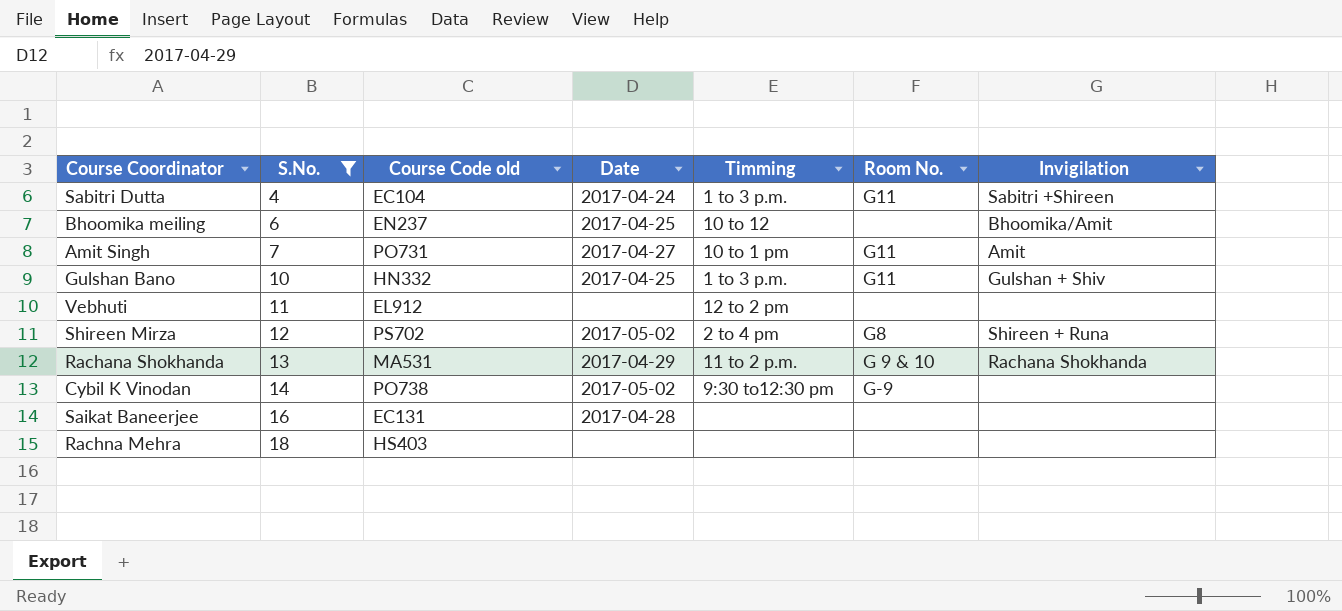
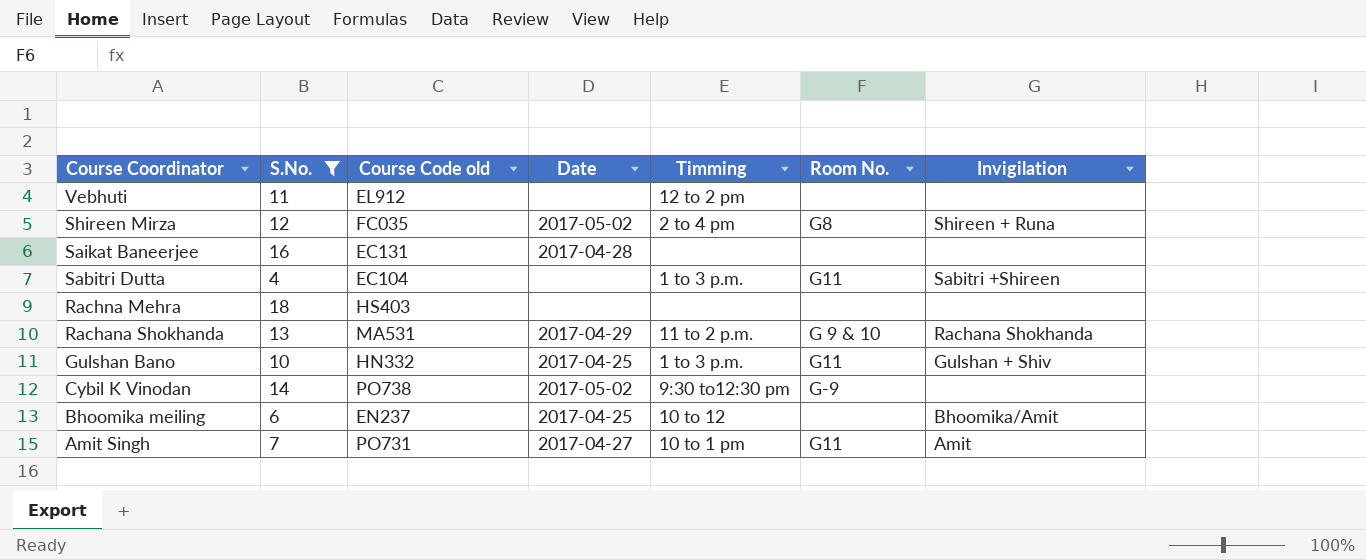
row order: S.No. ascending -> Course Coordinator descending
Shireen Mirza | Course Code old: PS702 -> FC035
Sabitri Dutta | Date: 2017-04-24 -> none

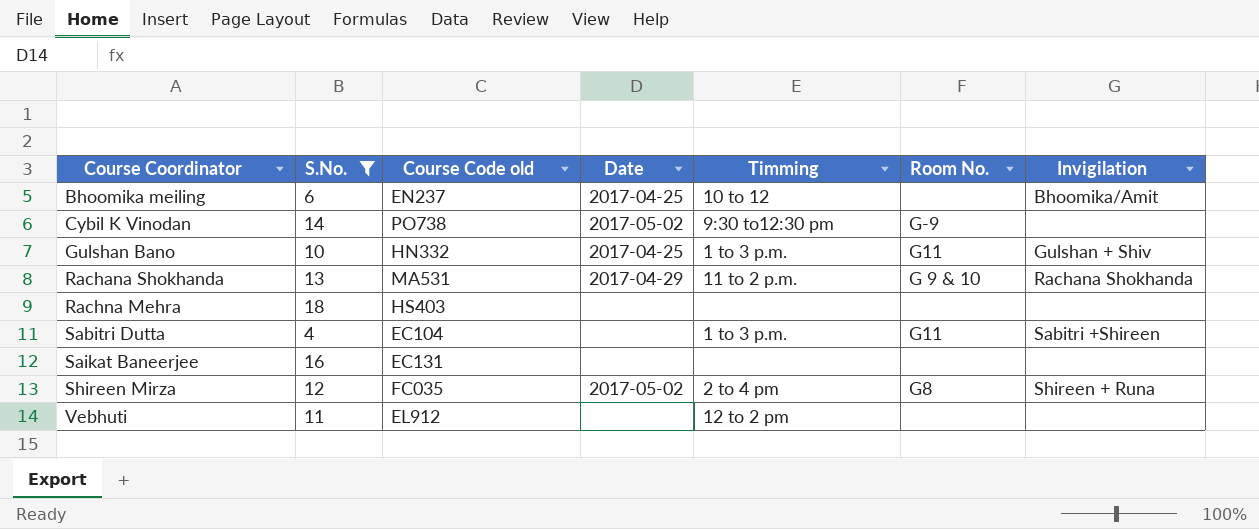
row order: Course Coordinator descending -> Course Coordinator ascending
row Amit Singh: 7 | PO731 | 2017-04-27 | 10 to 1 pm | G11 | Amit -> none
Saikat Baneerjee | Date: 2017-04-28 -> none

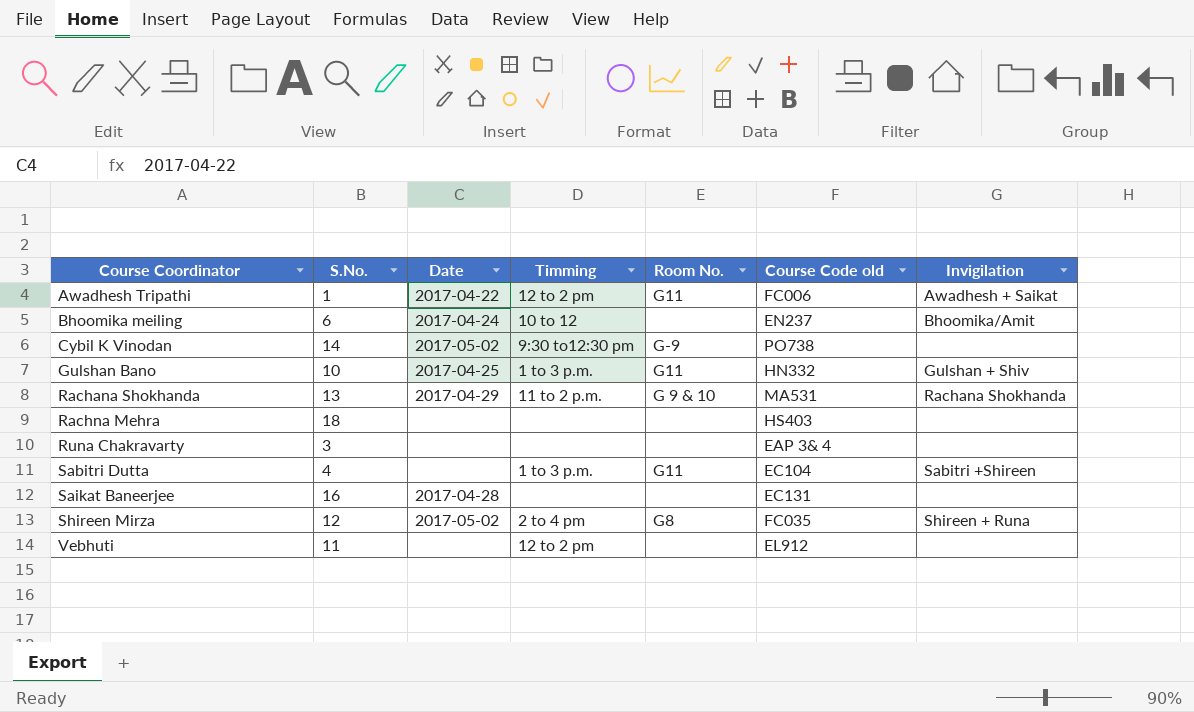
filter: S.No. >= 4 -> none
column Course Code old | position: 3 -> 6
Bhoomika meiling | Date: 2017-04-25 -> 2017-04-24
Saikat Baneerjee | Date: none -> 2017-04-28

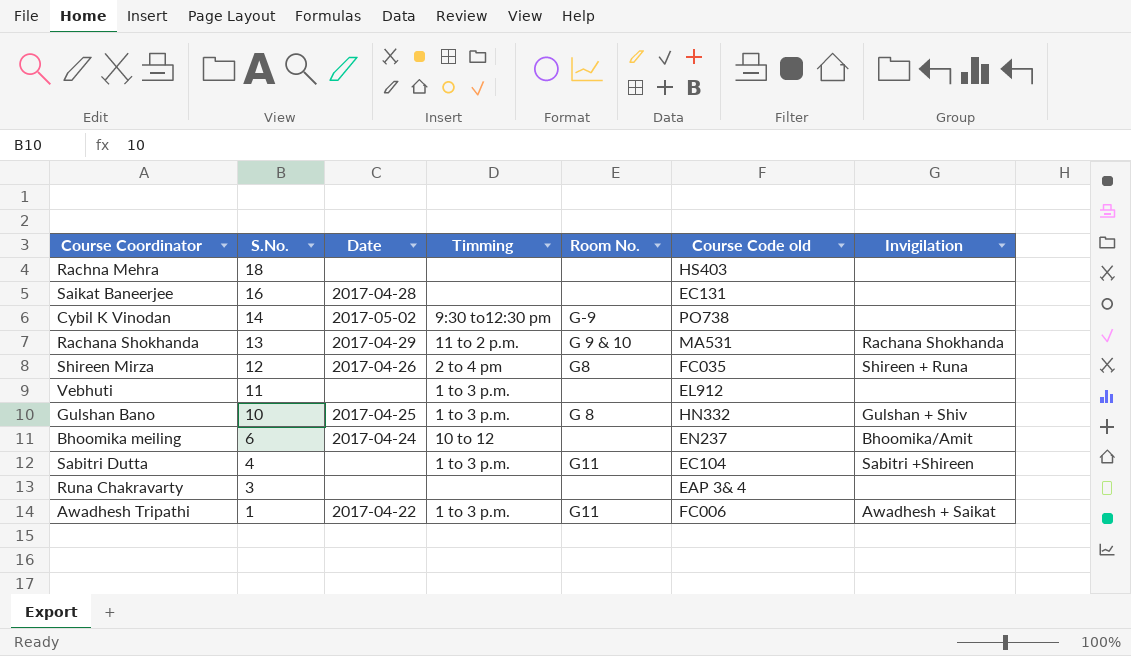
row order: Course Coordinator ascending -> S.No. descending
Shireen Mirza | Date: 2017-05-02 -> 2017-04-26
Vebhuti | Timming: 12 to 2 pm -> 1 to 3 p.m.
Gulshan Bano | Room No.: G11 -> G 8
Awadhesh Tripathi | Timming: 12 to 2 pm -> 1 to 3 p.m.

